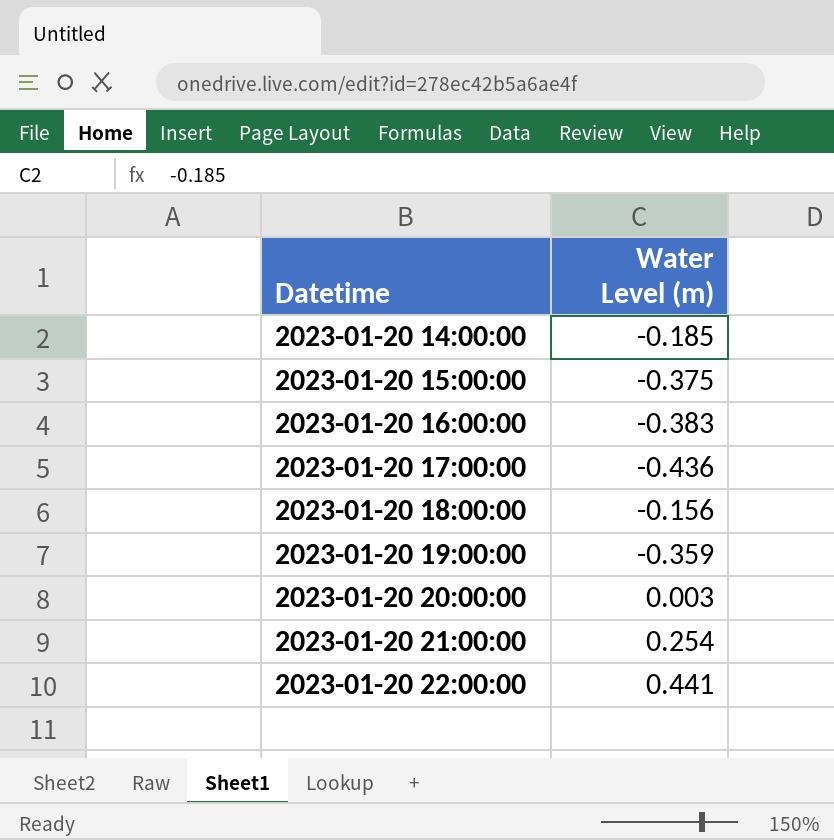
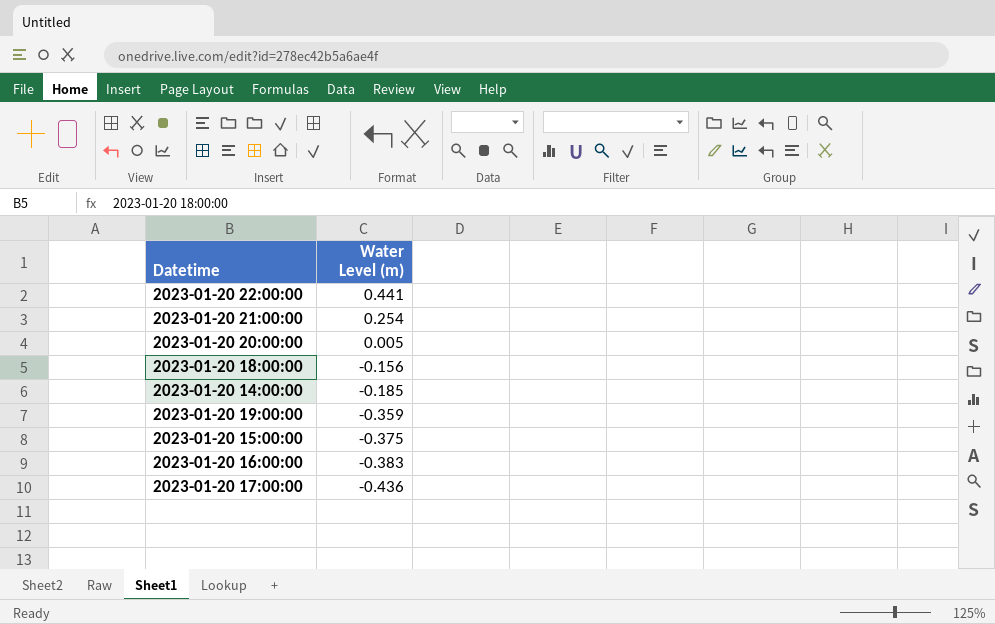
row order: Datetime ascending -> Water Level (m) descending
2023-01-20 20:00:00 | Water Level (m): 0.003 -> 0.005

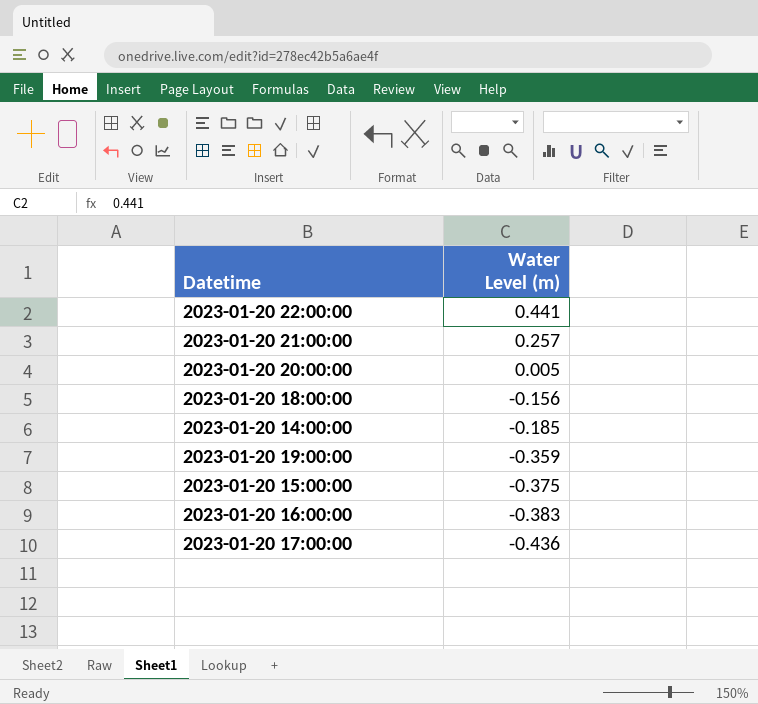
2023-01-20 21:00:00 | Water Level (m): 0.254 -> 0.257

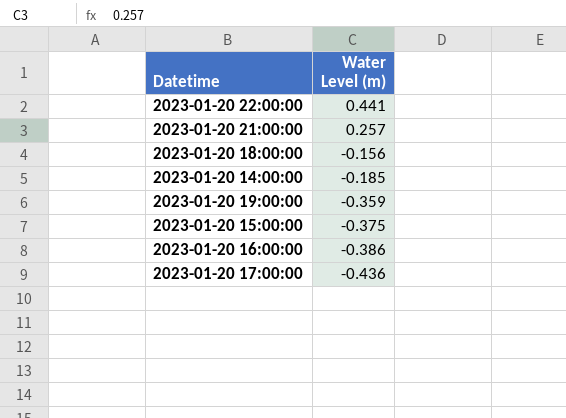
row 2023-01-20 20:00:00: 0.005 -> none
2023-01-20 16:00:00 | Water Level (m): -0.383 -> -0.386

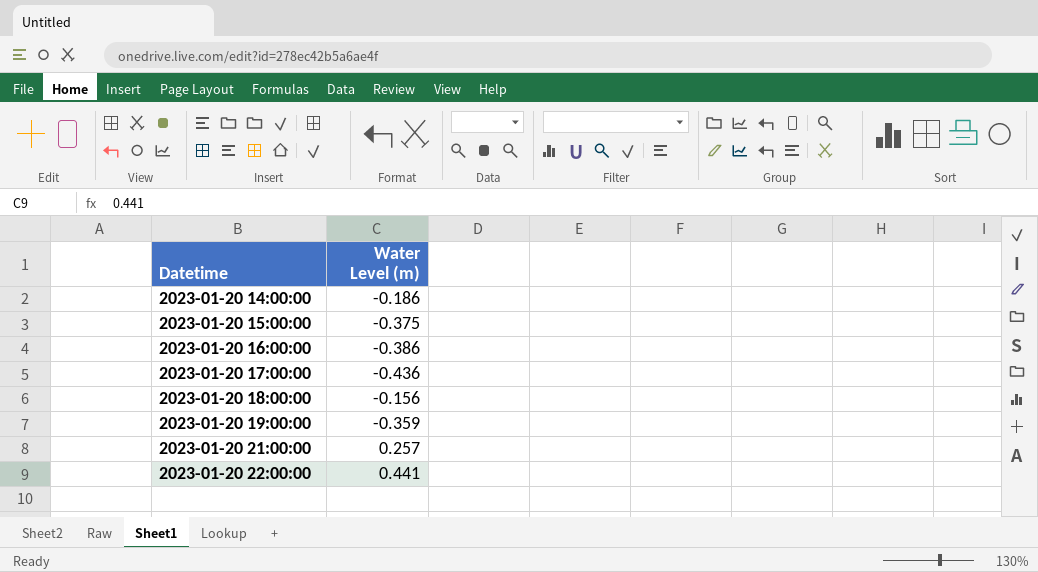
row order: Water Level (m) descending -> Datetime ascending
2023-01-20 14:00:00 | Water Level (m): -0.185 -> -0.186

